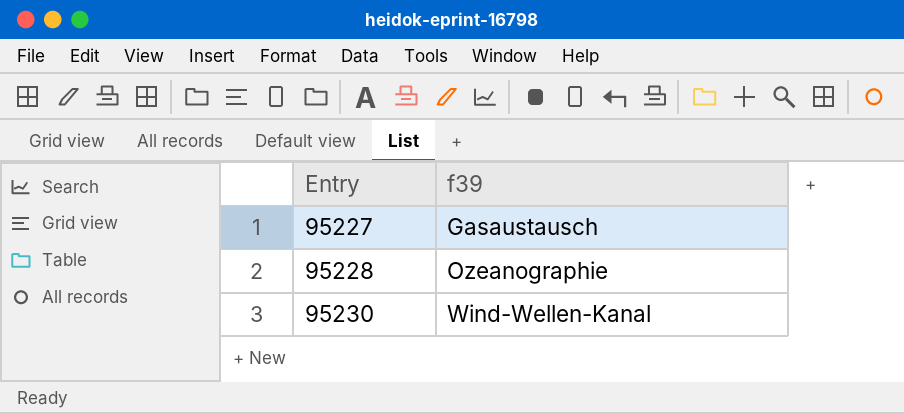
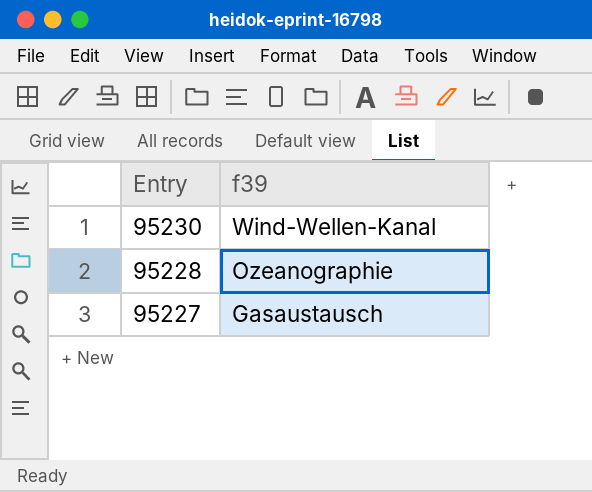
row order: Entry ascending -> Entry descending

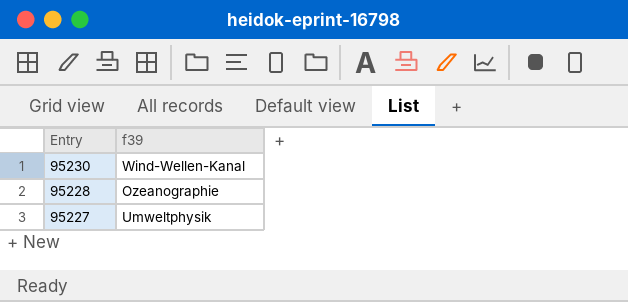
95227 | f39: Gasaustausch -> Umweltphysik

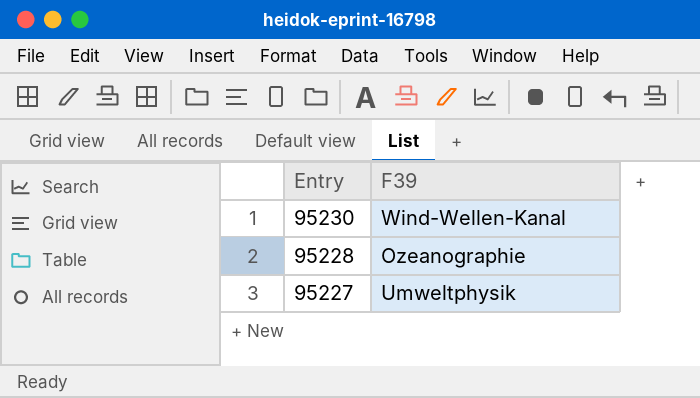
column name: f39 -> F39

